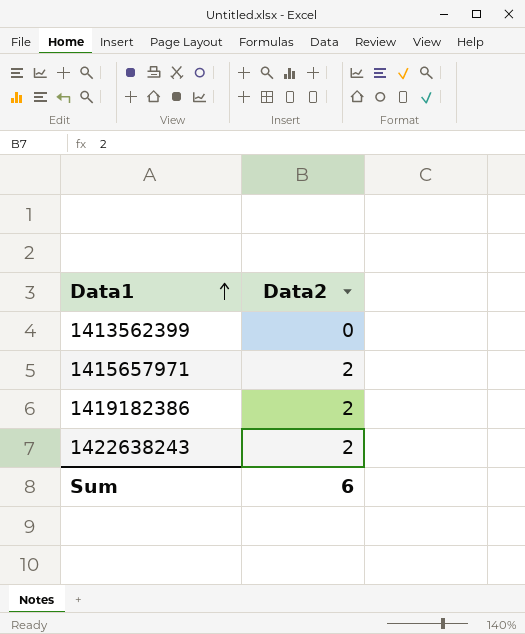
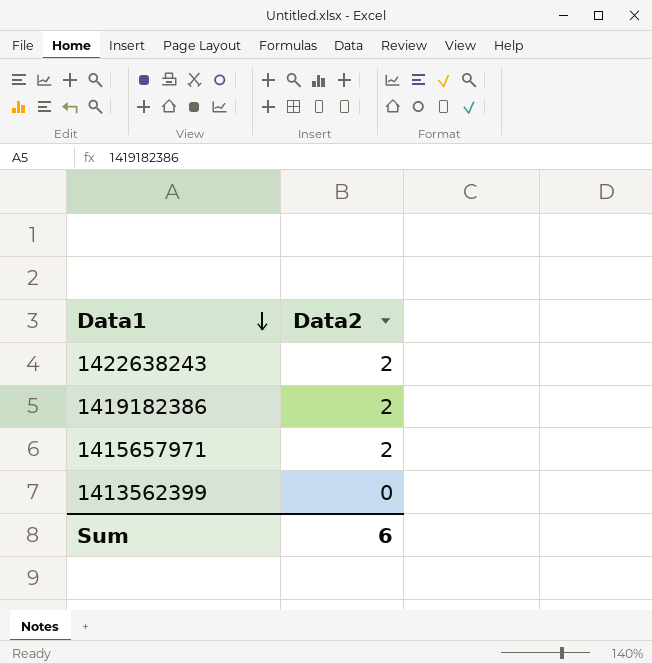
row order: Data1 ascending -> Data1 descending

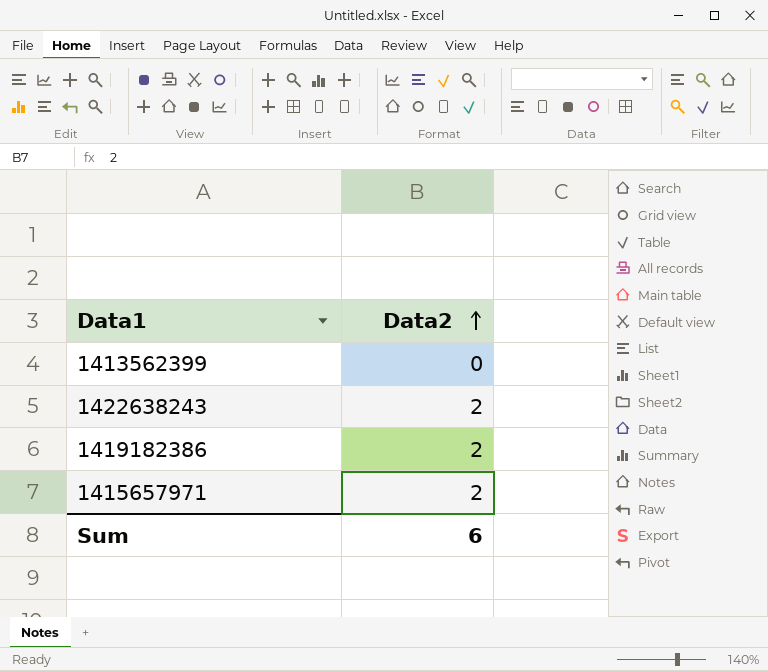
row order: Data1 descending -> Data2 ascending

